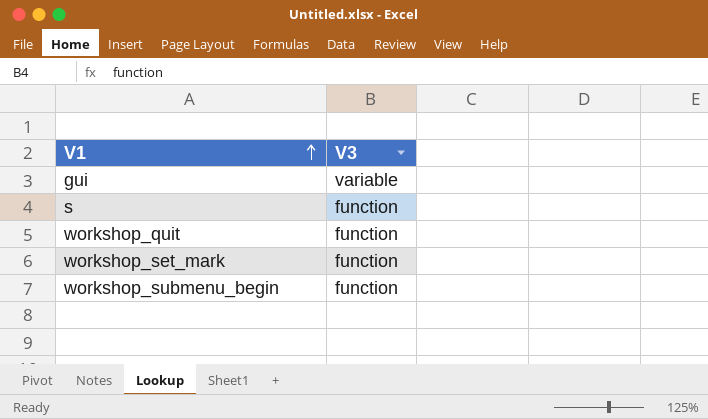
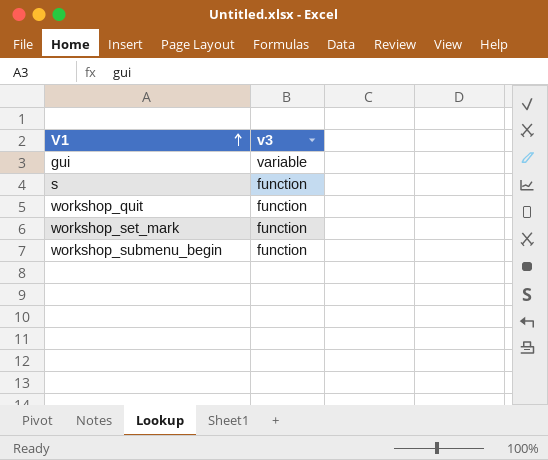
column name: V3 -> v3

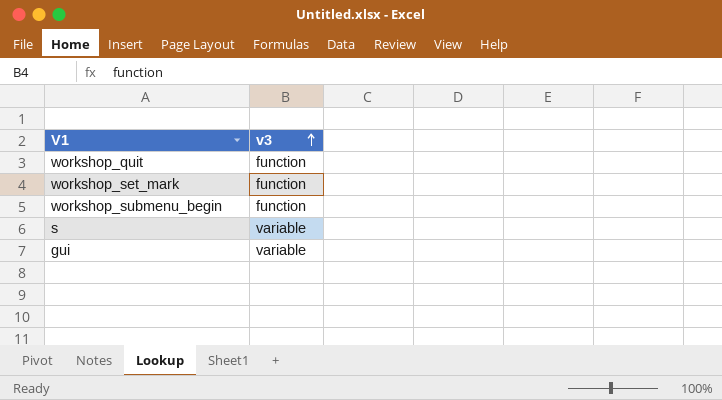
row order: V1 ascending -> v3 ascending
s | v3: function -> variable

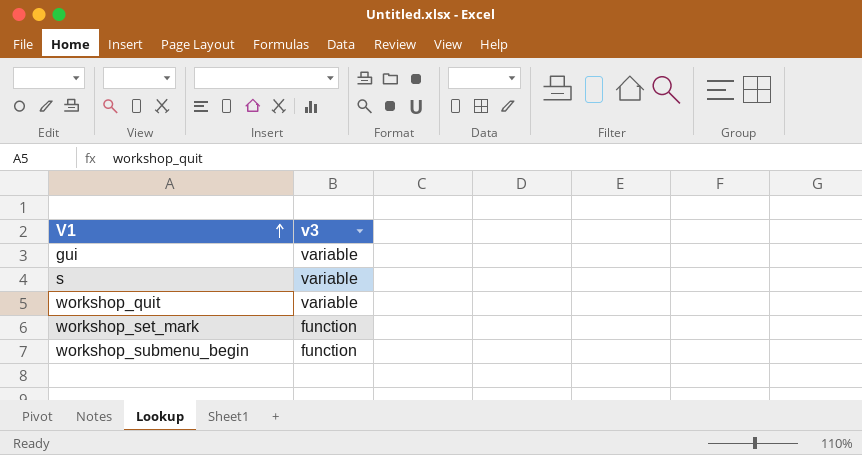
row order: v3 ascending -> V1 ascending
workshop_quit | v3: function -> variable

